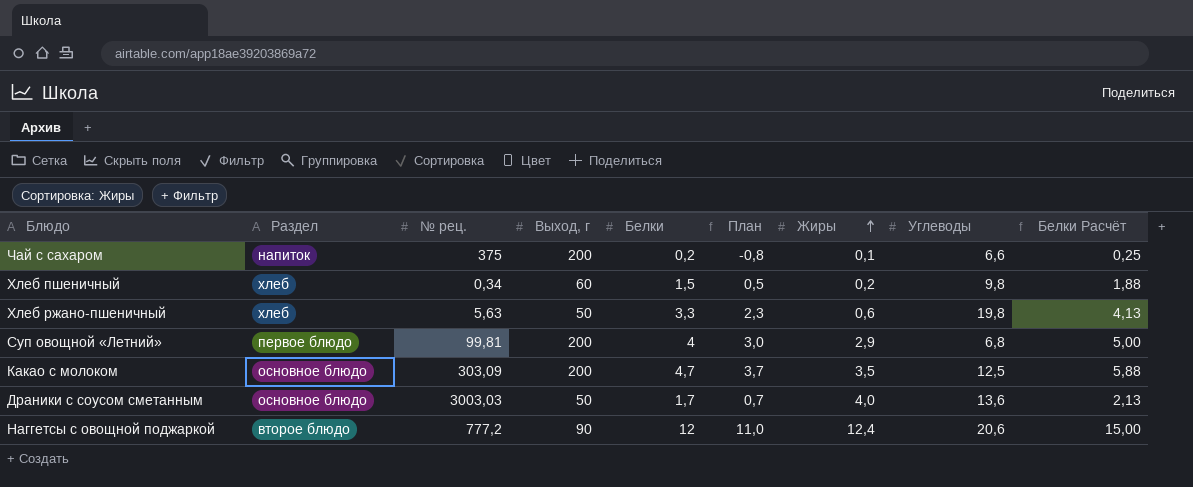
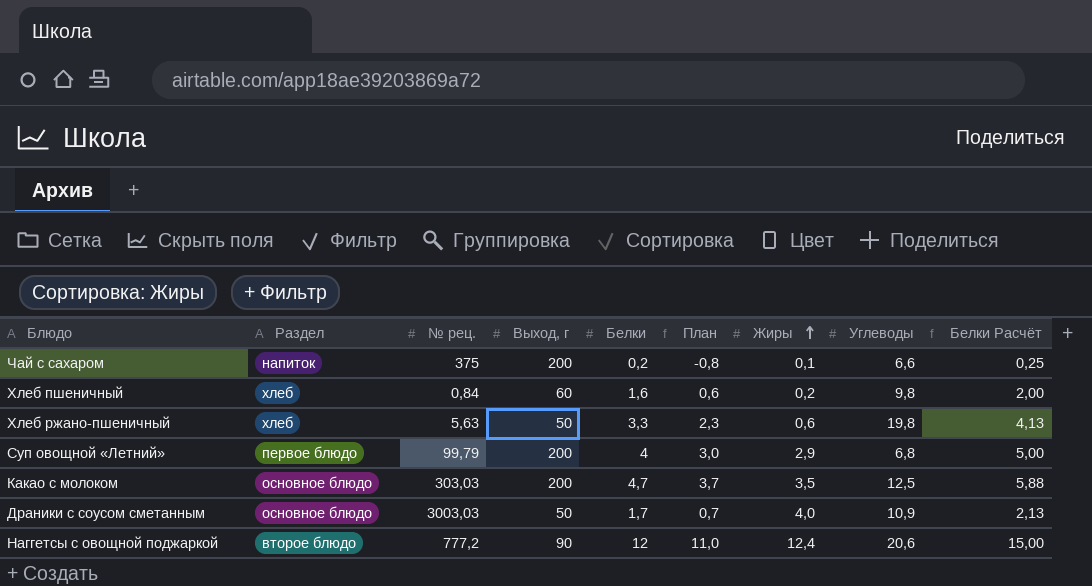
Хлеб пшеничный | № рец.: 0,34 -> 0,84
Хлеб пшеничный | Белки: 1,5 -> 1,6
Хлеб пшеничный | План: 0,5 -> 0,6
Хлеб пшеничный | Белки Расчёт: 1,88 -> 2,00
Суп овощной «Летний» | № рец.: 99,81 -> 99,79
Какао с молоком | № рец.: 303,09 -> 303,03
Драники с соусом сметанным | Углеводы: 13,6 -> 10,9

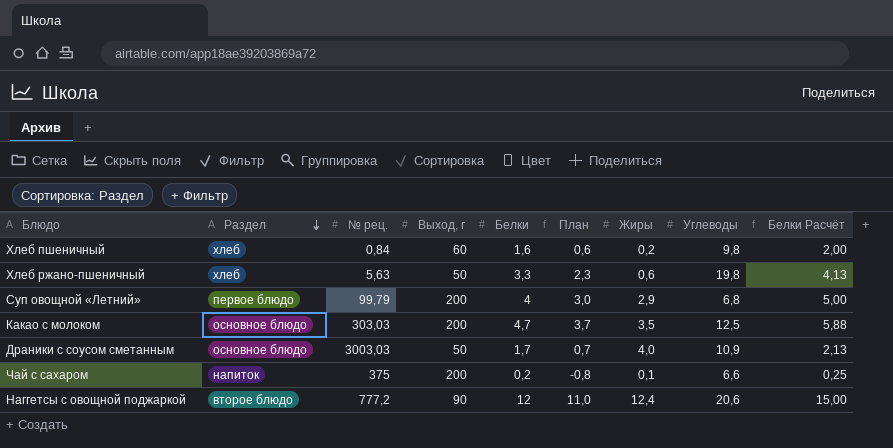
row order: Жиры ascending -> Раздел descending

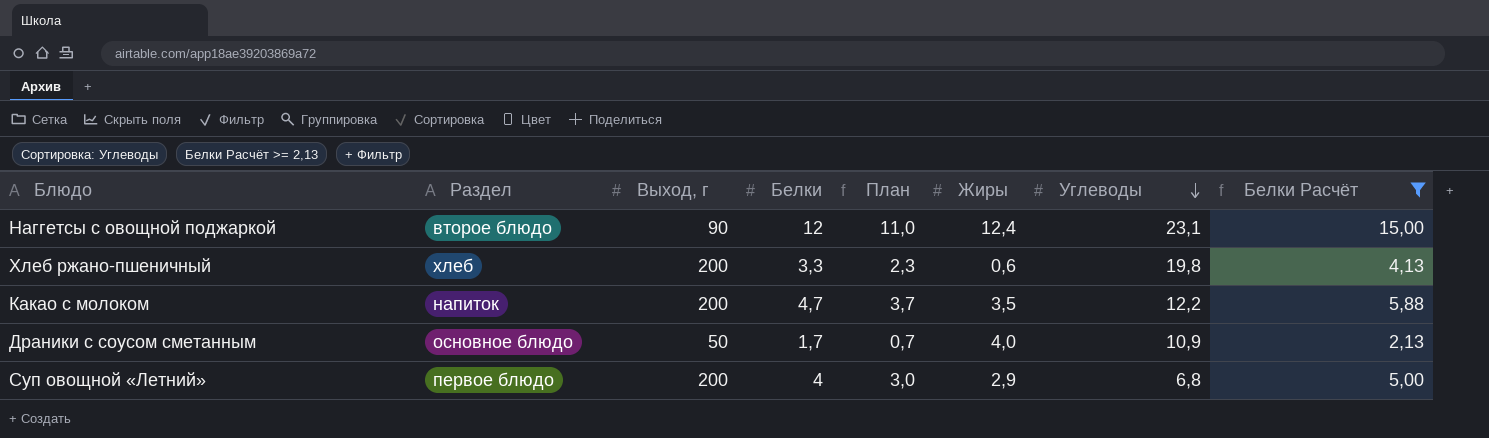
filter: none -> Белки Расчёт >= 2,13
row order: Раздел descending -> Углеводы descending
column № рец. | position: 3 -> none
Наггетсы с овощной поджаркой | Углеводы: 20,6 -> 23,1
Хлеб ржано-пшеничный | Выход, г: 50 -> 200
Какао с молоком | Раздел: основное блюдо -> напиток
Какао с молоком | Углеводы: 12,5 -> 12,2

